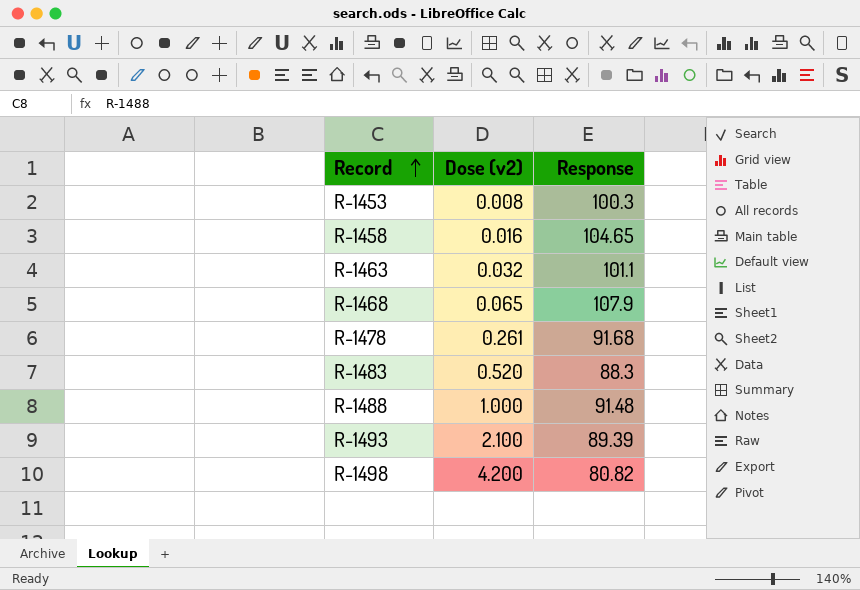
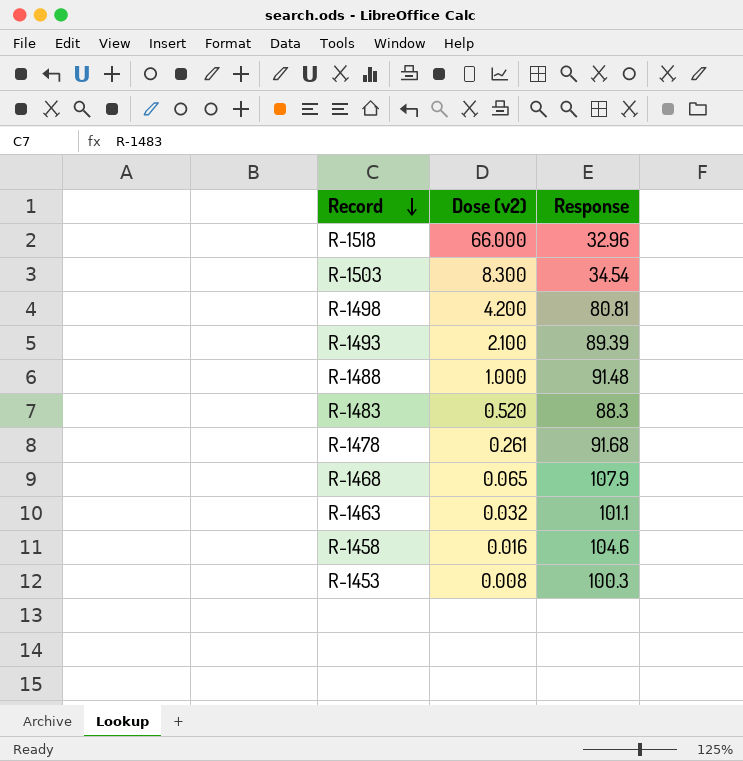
row order: Record ascending -> Record descending
row R-1518: none -> 66.000 | 32.96
row R-1503: none -> 8.300 | 34.54
R-1498 | Response: 80.82 -> 80.81
R-1458 | Response: 104.65 -> 104.6

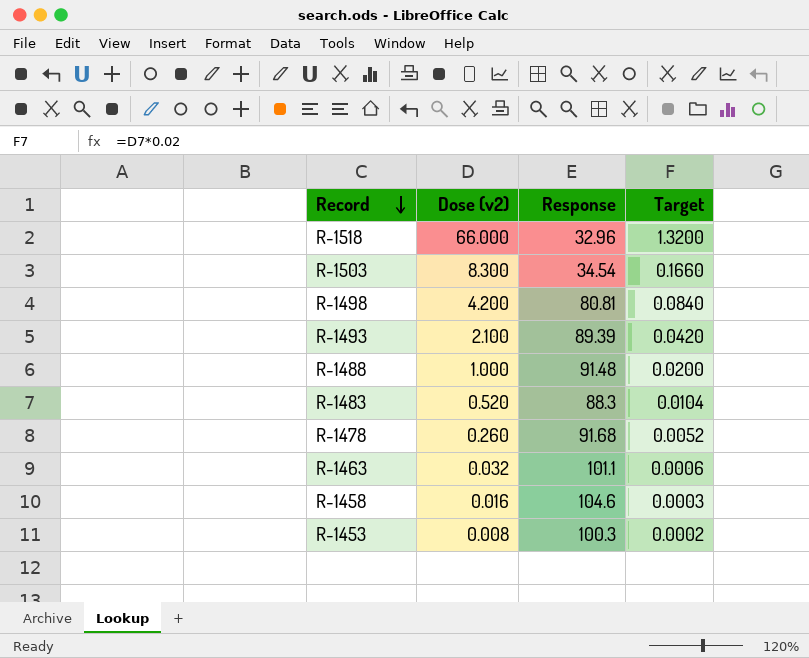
column Target | formula: none -> [Dose (v2)] * 0.02
row R-1468: 0.065 | 107.9 -> none
R-1478 | Dose (v2): 0.261 -> 0.260

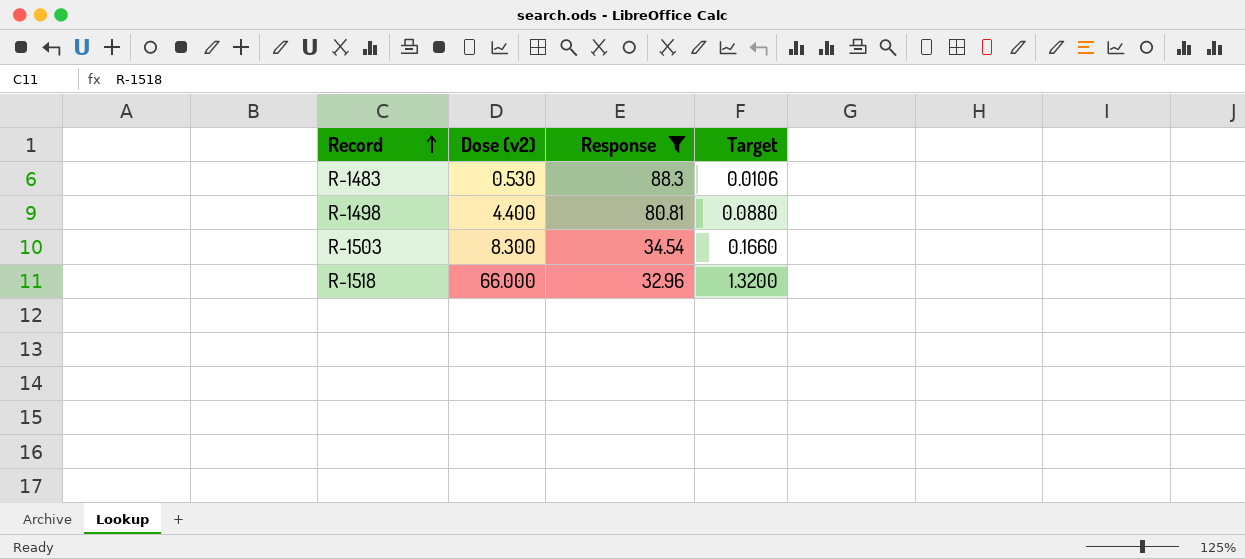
filter: none -> Response <= 88.3
row order: Record descending -> Record ascending
R-1483 | Dose (v2): 0.520 -> 0.530
R-1483 | Target: 0.0104 -> 0.0106
R-1498 | Dose (v2): 4.200 -> 4.400
R-1498 | Target: 0.0840 -> 0.0880

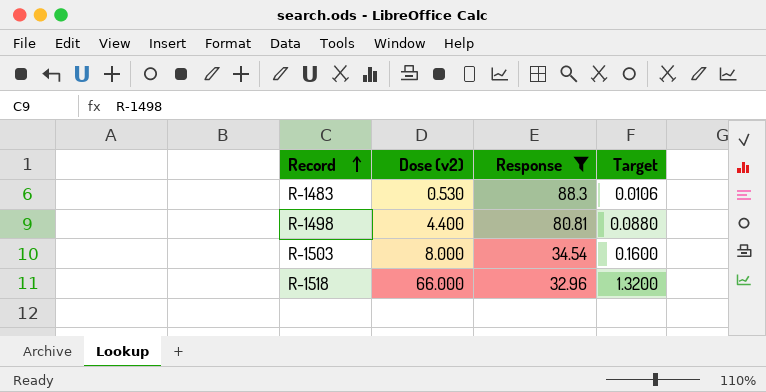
R-1503 | Dose (v2): 8.300 -> 8.000
R-1503 | Target: 0.1660 -> 0.1600

